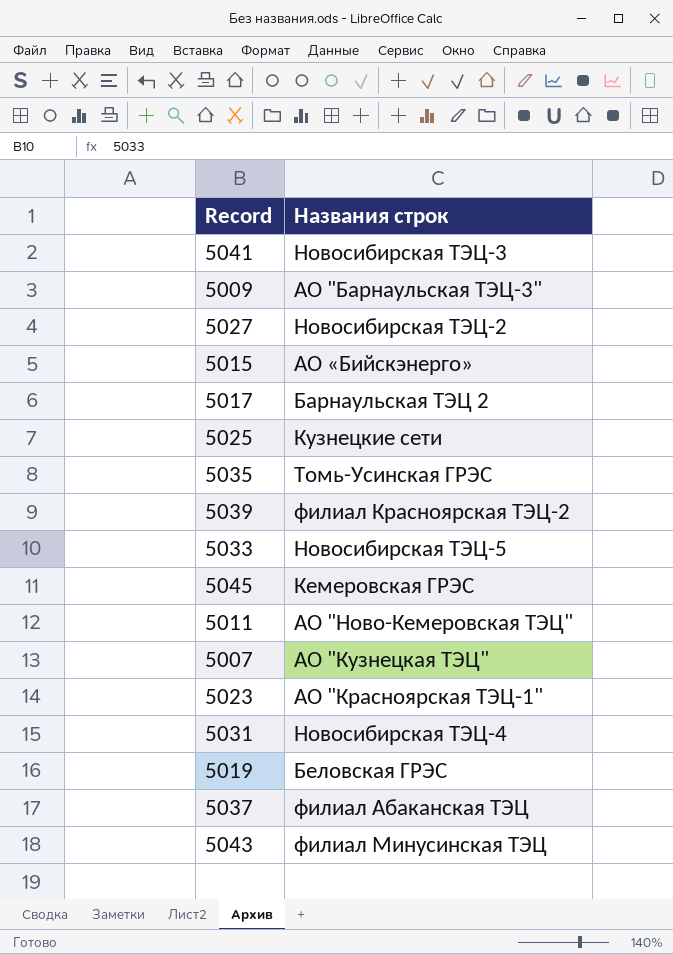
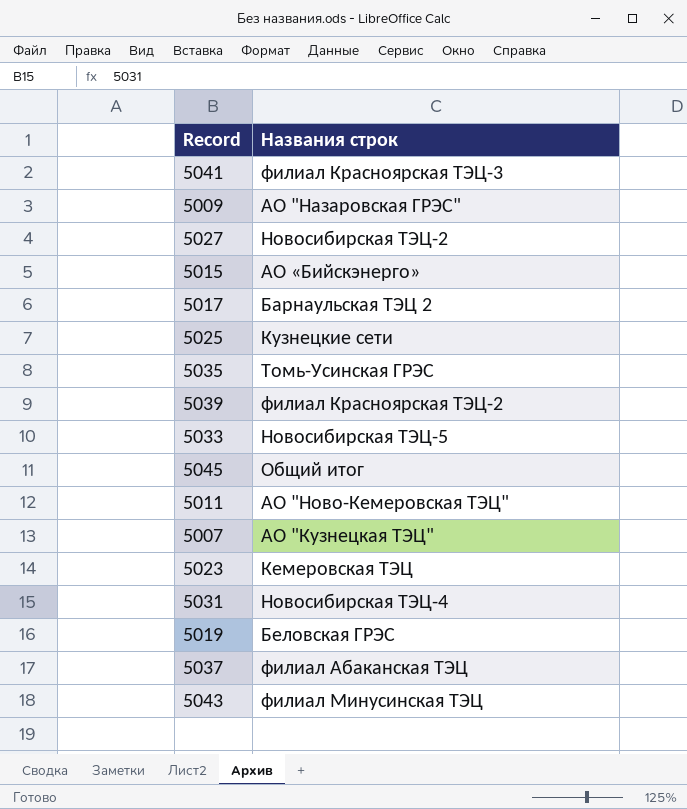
5041 | Названия строк: Новосибирская ТЭЦ-3 -> филиал Красноярская ТЭЦ-3
5009 | Названия строк: АО "Барнаульская ТЭЦ-3" -> АО "Назаровская ГРЭС"
5045 | Названия строк: Кемеровская ГРЭС -> Общий итог
5023 | Названия строк: АО "Красноярская ТЭЦ-1" -> Кемеровская ТЭЦ

